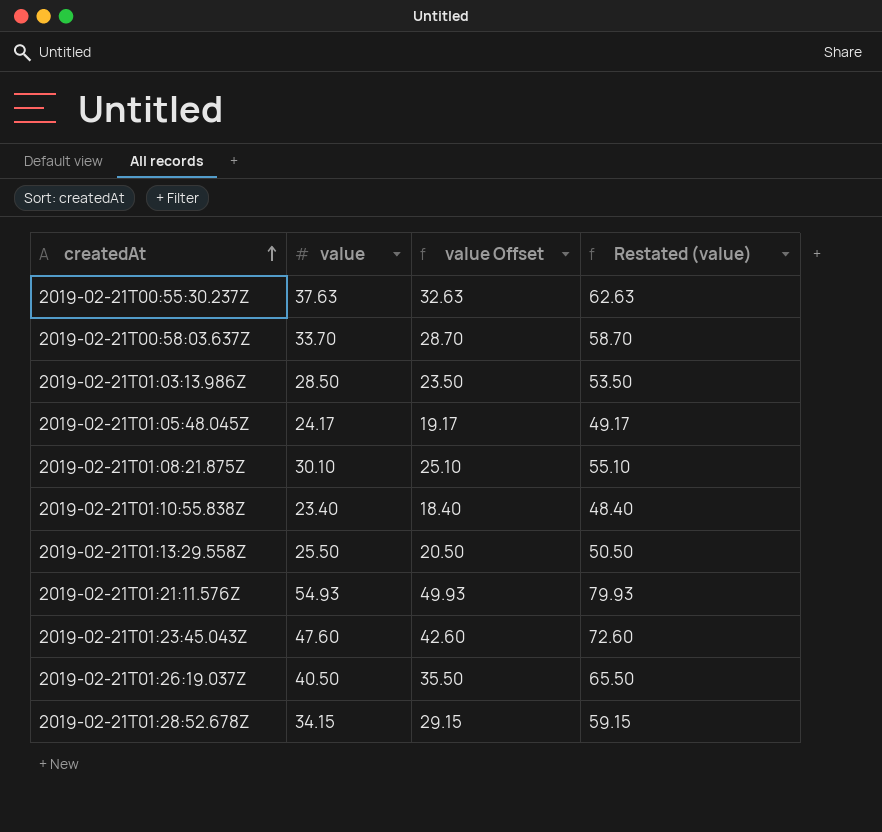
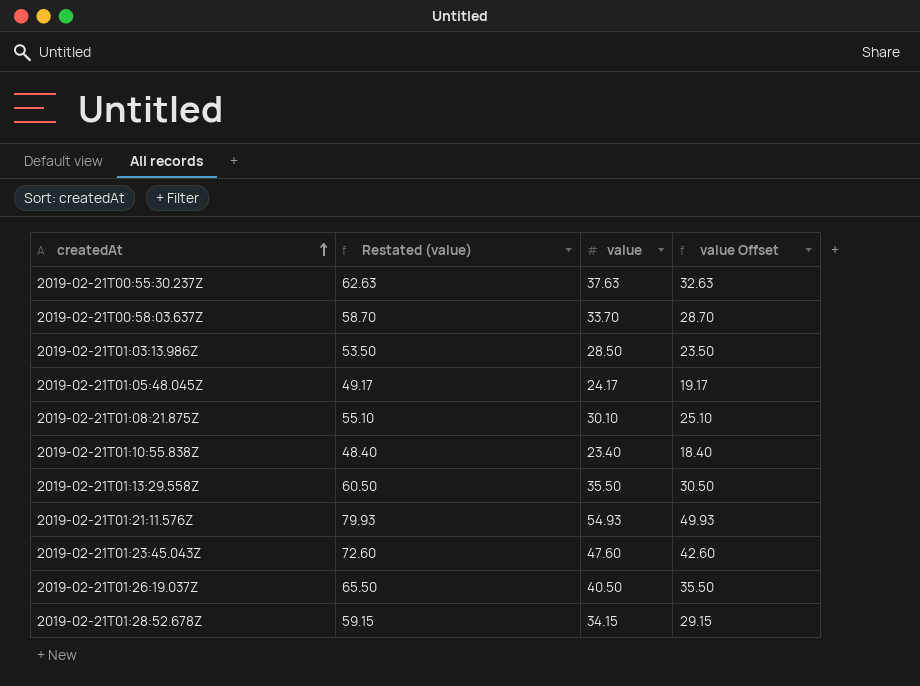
column Restated (value) | position: 4 -> 2
2019-02-21T01:13:29.558Z | Restated (value): 50.50 -> 60.50
2019-02-21T01:13:29.558Z | value: 25.50 -> 35.50
2019-02-21T01:13:29.558Z | value Offset: 20.50 -> 30.50

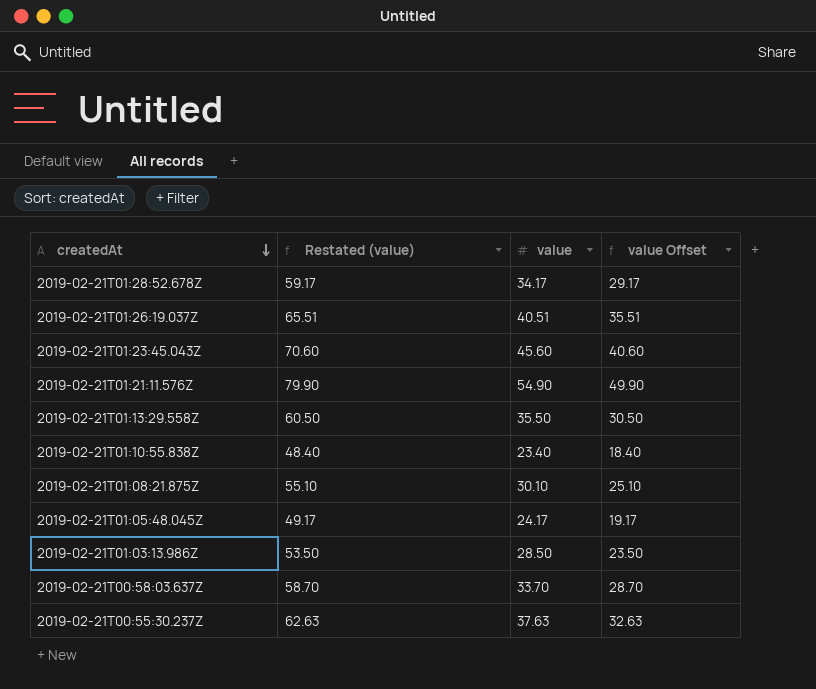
row order: createdAt ascending -> createdAt descending
2019-02-21T01:28:52.678Z | Restated (value): 59.15 -> 59.17
2019-02-21T01:28:52.678Z | value: 34.15 -> 34.17
2019-02-21T01:28:52.678Z | value Offset: 29.15 -> 29.17
2019-02-21T01:26:19.037Z | Restated (value): 65.50 -> 65.51
2019-02-21T01:26:19.037Z | value: 40.50 -> 40.51
2019-02-21T01:26:19.037Z | value Offset: 35.50 -> 35.51
2019-02-21T01:23:45.043Z | Restated (value): 72.60 -> 70.60
2019-02-21T01:23:45.043Z | value: 47.60 -> 45.60
2019-02-21T01:23:45.043Z | value Offset: 42.60 -> 40.60
2019-02-21T01:21:11.576Z | Restated (value): 79.93 -> 79.90
2019-02-21T01:21:11.576Z | value: 54.93 -> 54.90
2019-02-21T01:21:11.576Z | value Offset: 49.93 -> 49.90

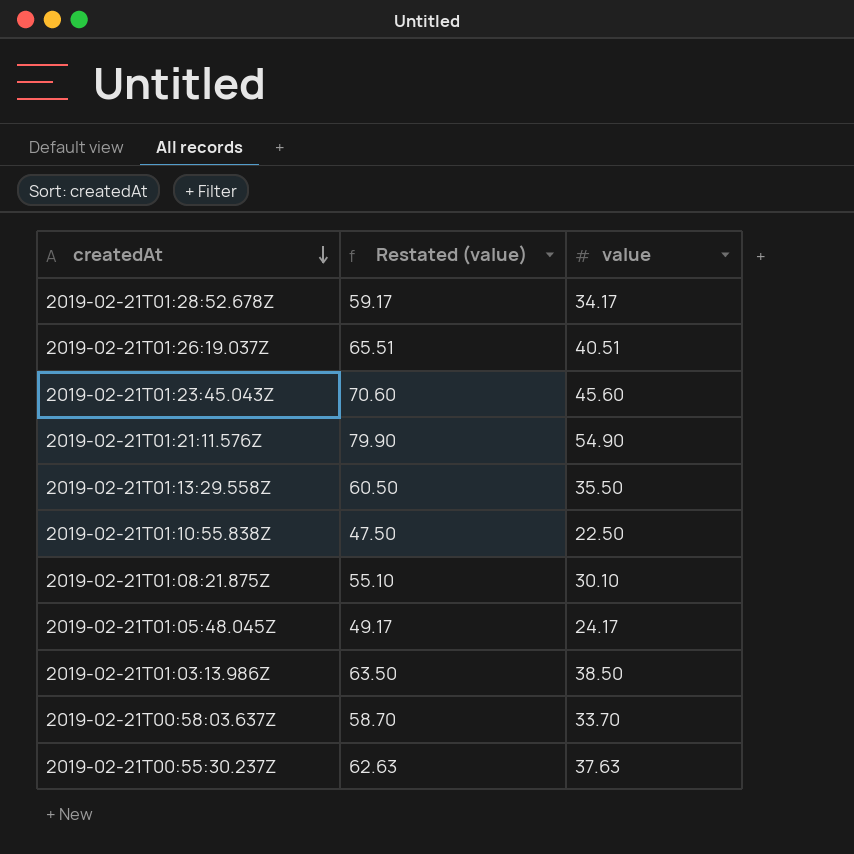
column value Offset | formula: [value] - 5 -> none
2019-02-21T01:10:55.838Z | Restated (value): 48.40 -> 47.50
2019-02-21T01:10:55.838Z | value: 23.40 -> 22.50
2019-02-21T01:03:13.986Z | Restated (value): 53.50 -> 63.50
2019-02-21T01:03:13.986Z | value: 28.50 -> 38.50

